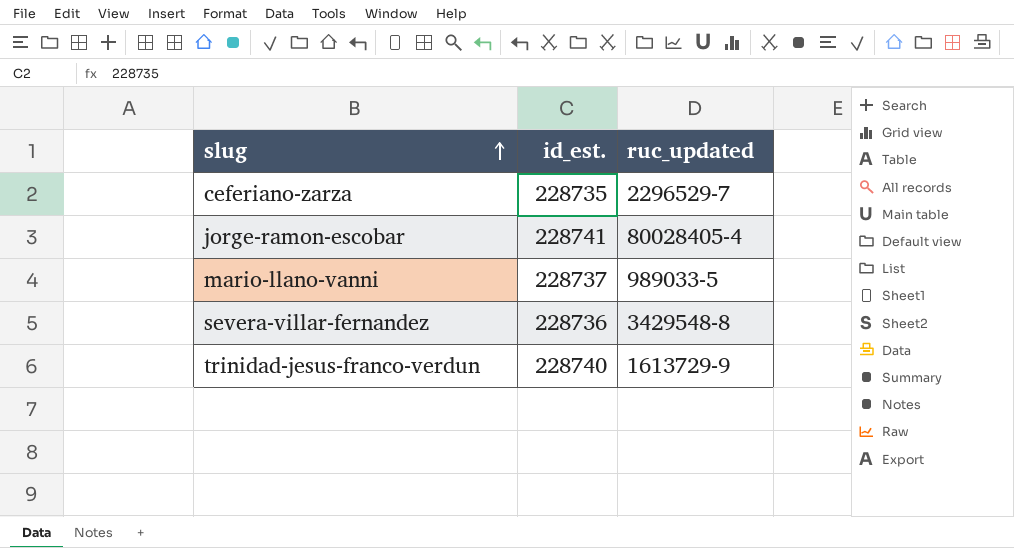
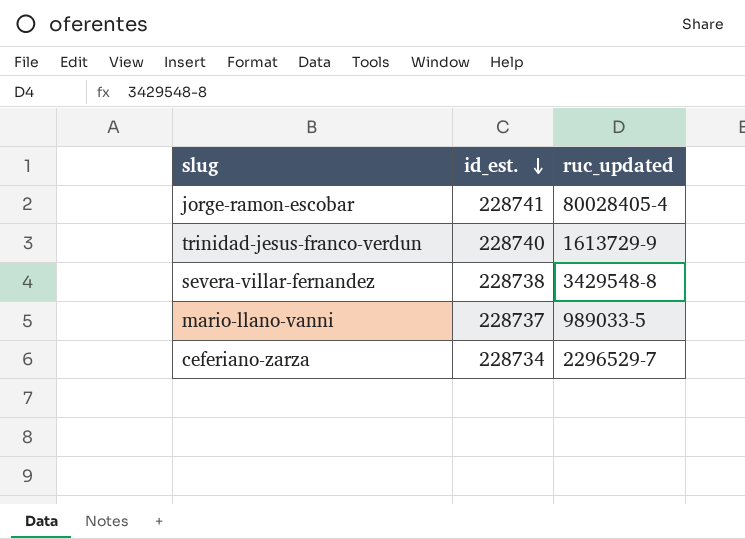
row order: slug ascending -> id_est. descending
severa-villar-fernandez | id_est.: 228736 -> 228738
ceferiano-zarza | id_est.: 228735 -> 228734

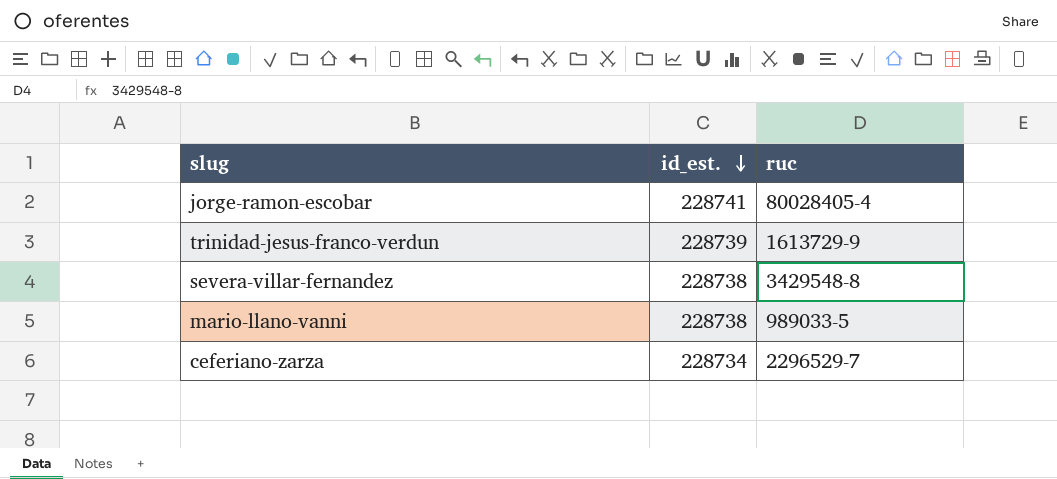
column name: ruc_updated -> ruc
trinidad-jesus-franco-verdun | id_est.: 228740 -> 228739
mario-llano-vanni | id_est.: 228737 -> 228738

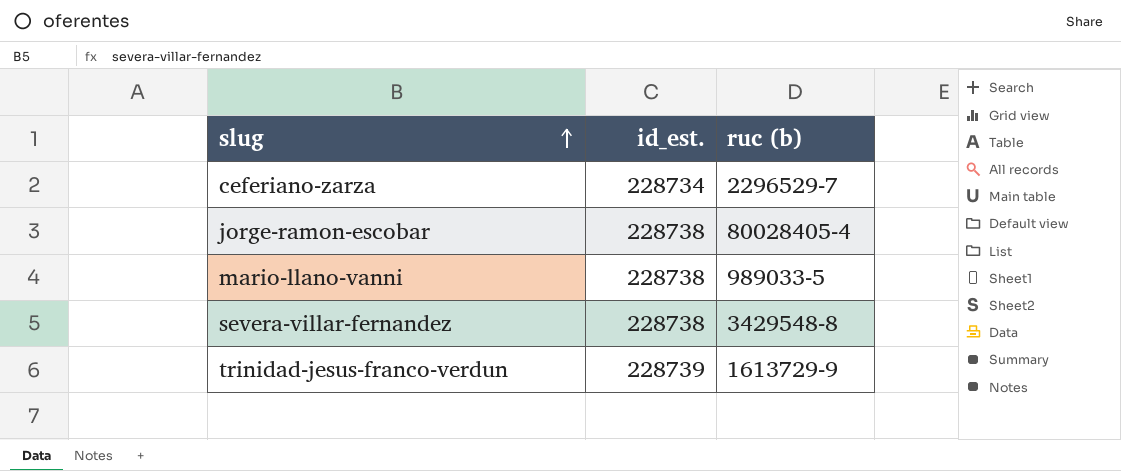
row order: id_est. descending -> slug ascending
column name: ruc -> ruc (b)
jorge-ramon-escobar | id_est.: 228741 -> 228738

